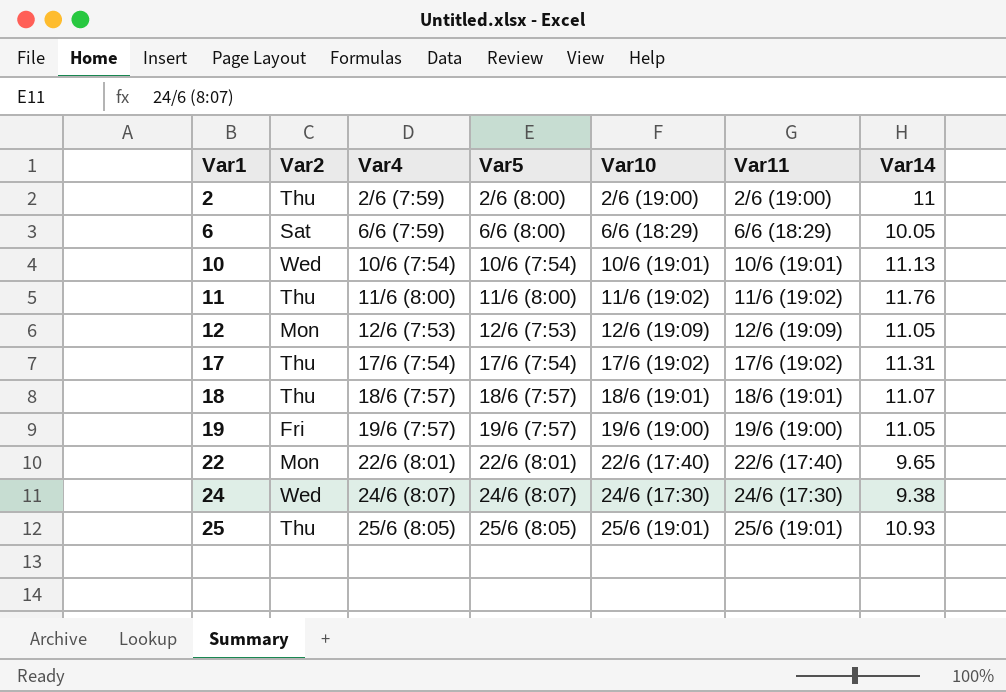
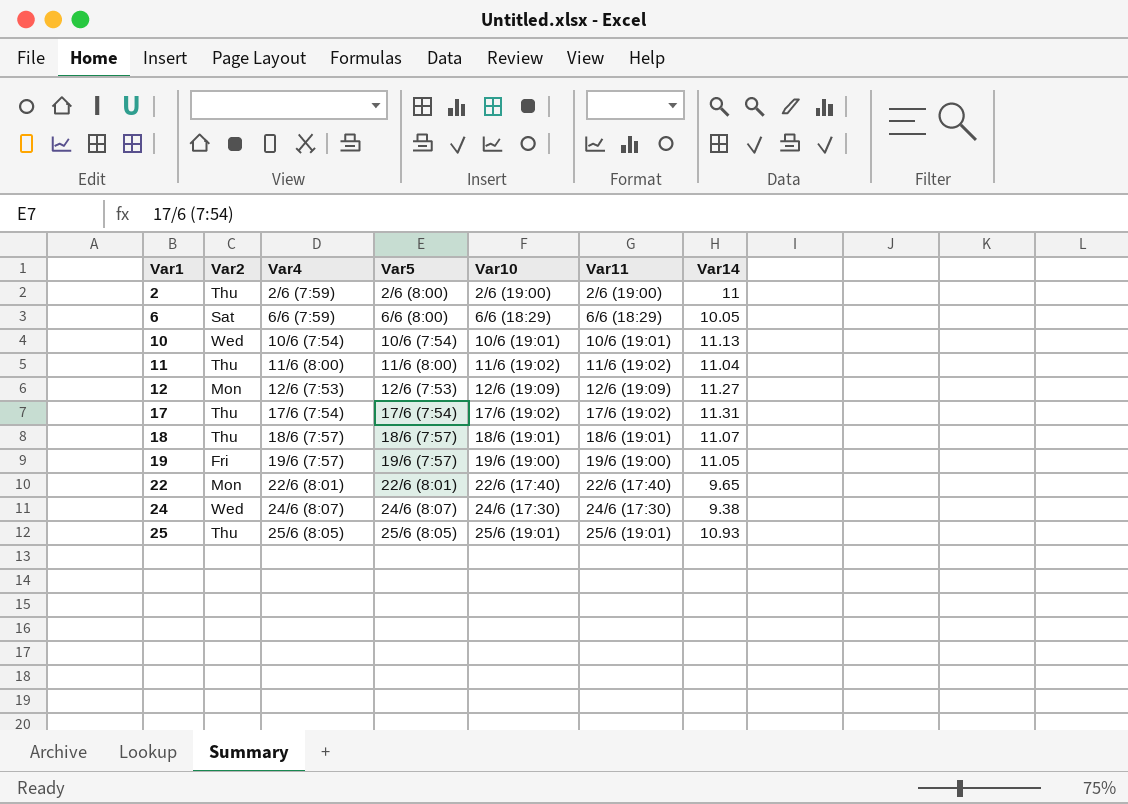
11 | Var14: 11.76 -> 11.04
12 | Var14: 11.05 -> 11.27

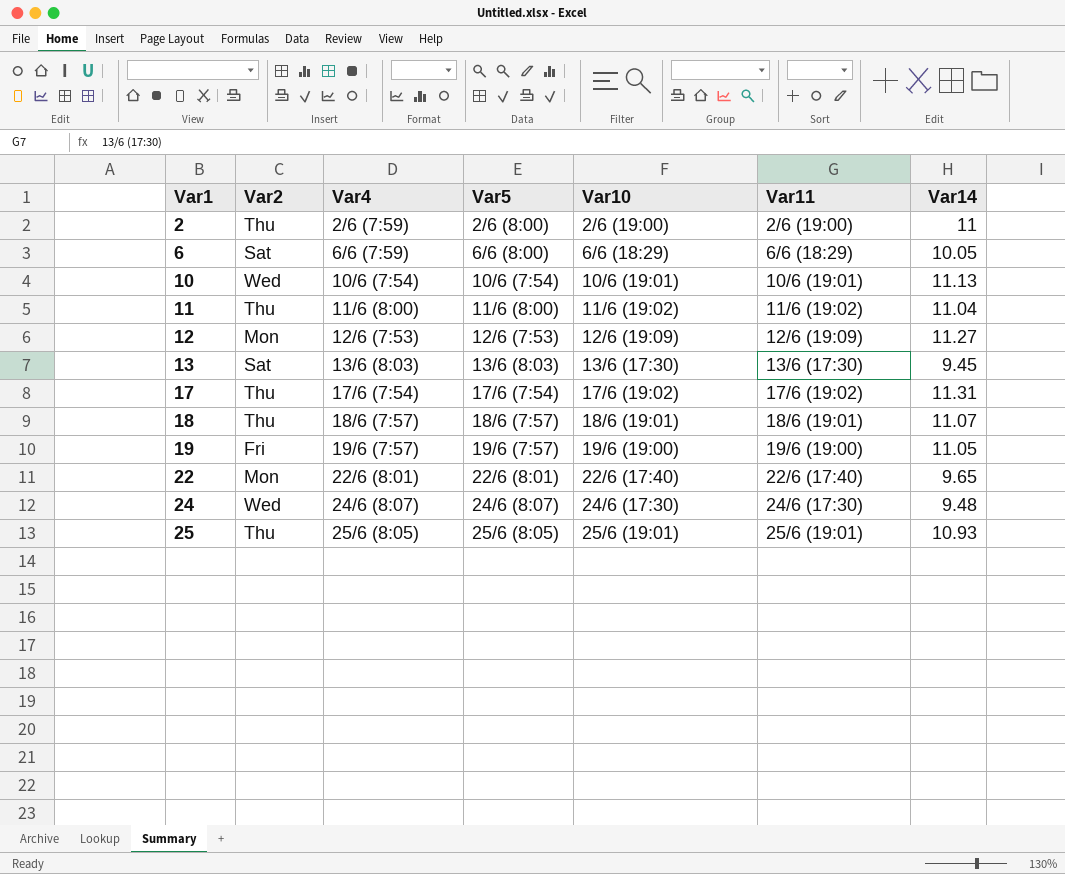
row 13: none -> Sat | 13/6 (8:03) | 13/6 (8:03) | 13/6 (17:30) | 13/6 (17:30) | 9.45
24 | Var14: 9.38 -> 9.48

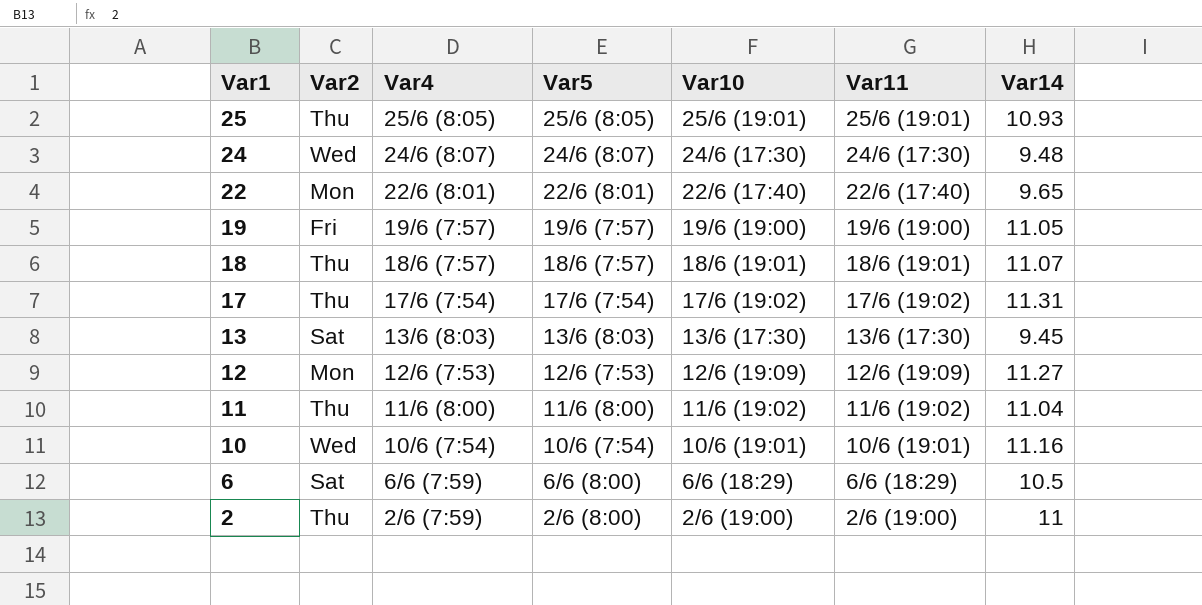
row order: Var1 ascending -> Var1 descending
10 | Var14: 11.13 -> 11.16
6 | Var14: 10.05 -> 10.5

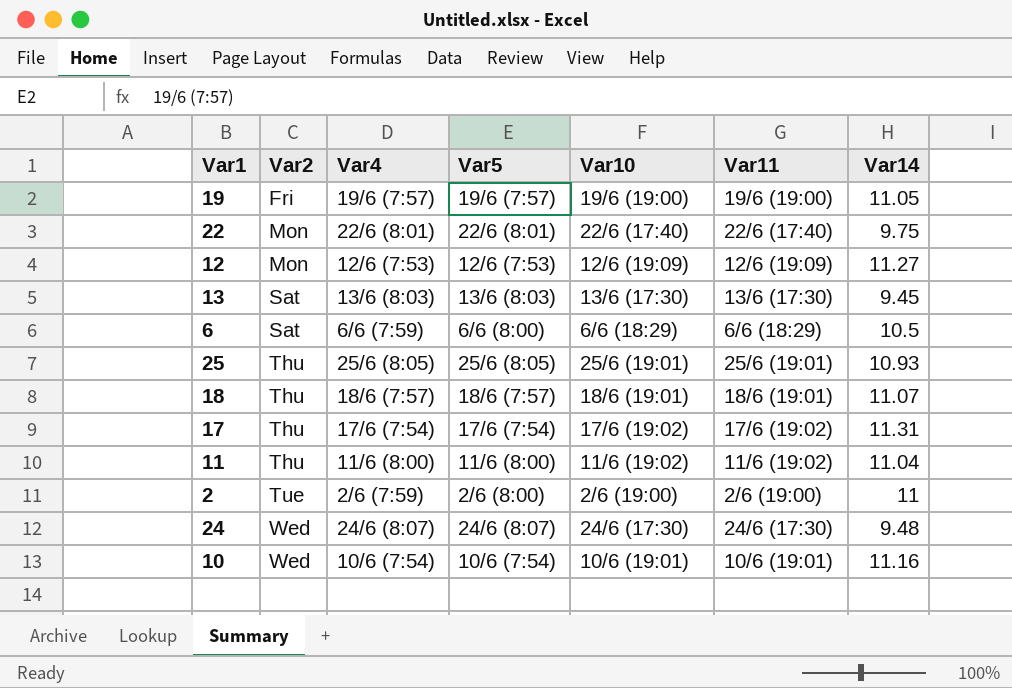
row order: Var1 descending -> Var2 ascending
22 | Var14: 9.65 -> 9.75
2 | Var2: Thu -> Tue

